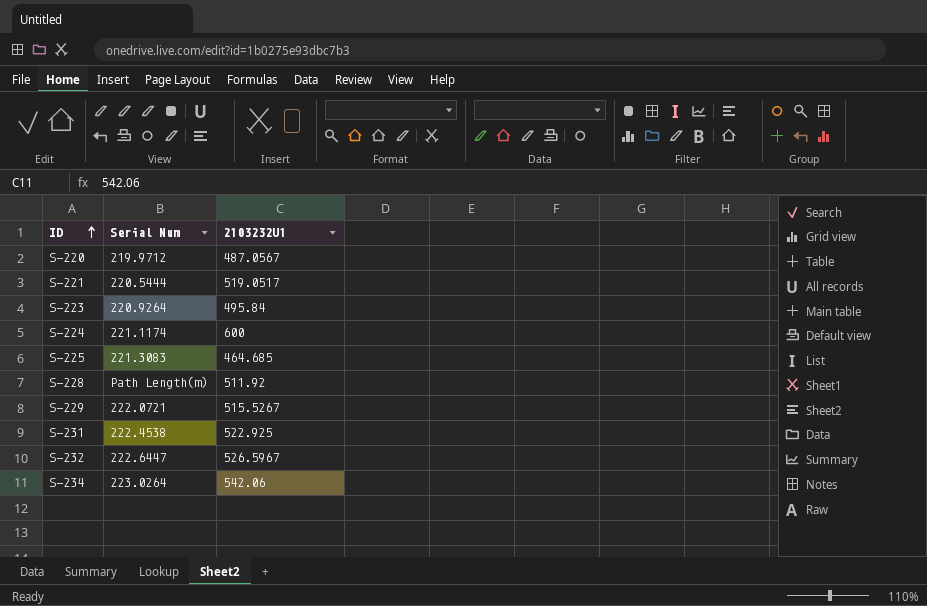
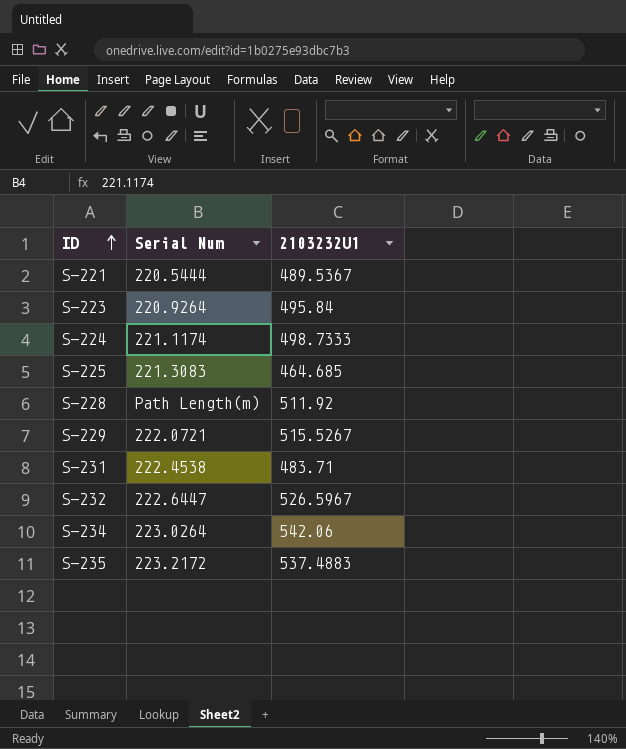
row S-220: 219.9712 | 487.0567 -> none
S-221 | 2103232U1: 519.0517 -> 489.5367
S-224 | 2103232U1: 600 -> 498.7333
S-231 | 2103232U1: 522.925 -> 483.71
row S-235: none -> 223.2172 | 537.4883

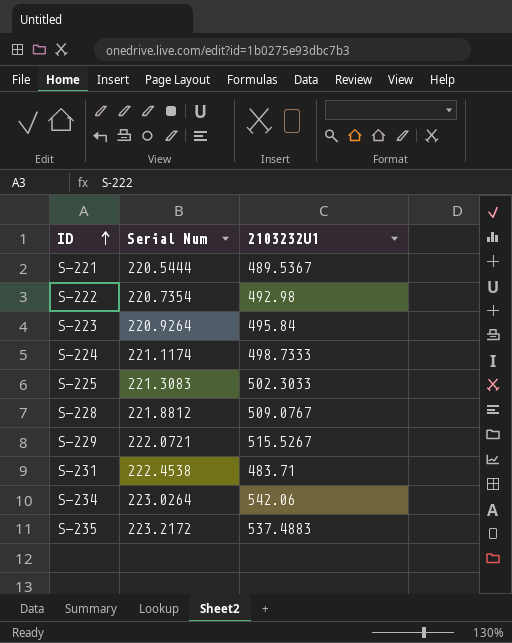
row S-232: 222.6447 | 526.5967 -> none
row S-222: none -> 220.7354 | 492.98
S-225 | 2103232U1: 464.685 -> 502.3033
S-228 | Serial Num: Path Length(m) -> 221.8812
S-228 | 2103232U1: 511.92 -> 509.0767

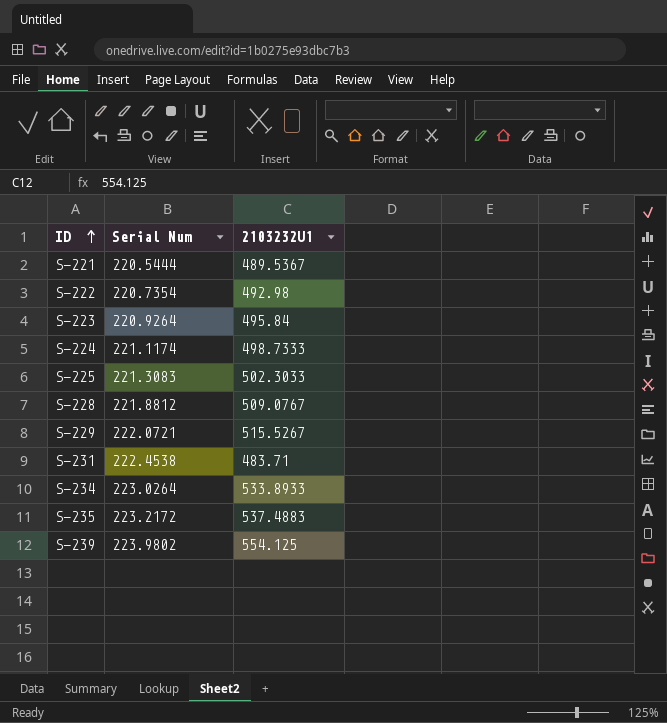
S-234 | 2103232U1: 542.06 -> 533.8933
row S-239: none -> 223.9802 | 554.125

